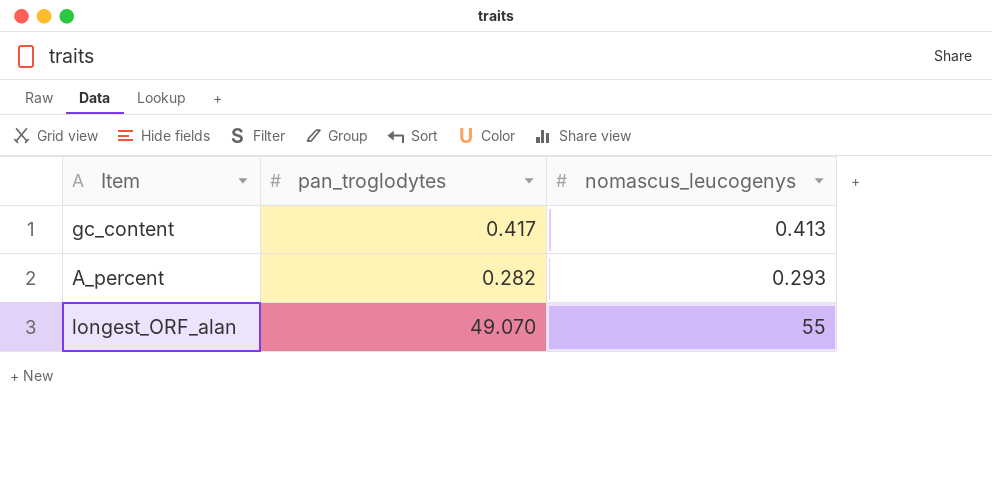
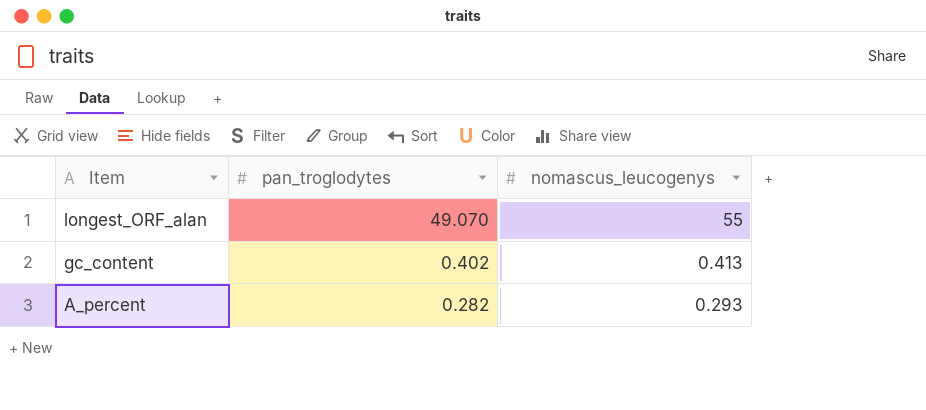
row order: none -> Item descending
gc_content | pan_troglodytes: 0.417 -> 0.402

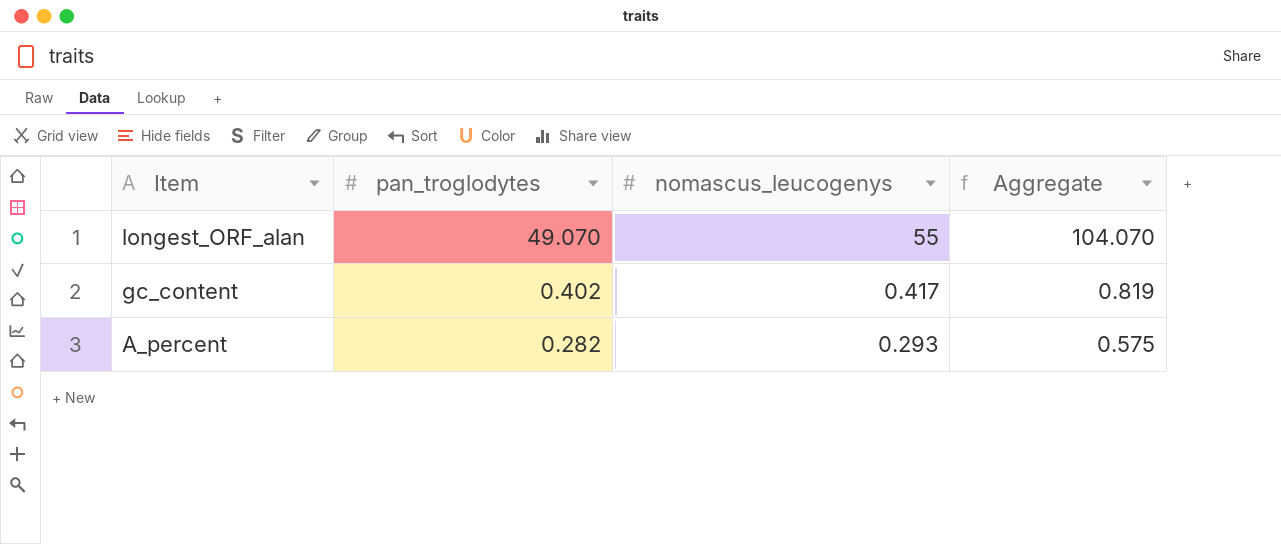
column Aggregate | formula: none -> [pan_troglodytes] + [nomascus_leucogenys]
gc_content | nomascus_leucogenys: 0.413 -> 0.417

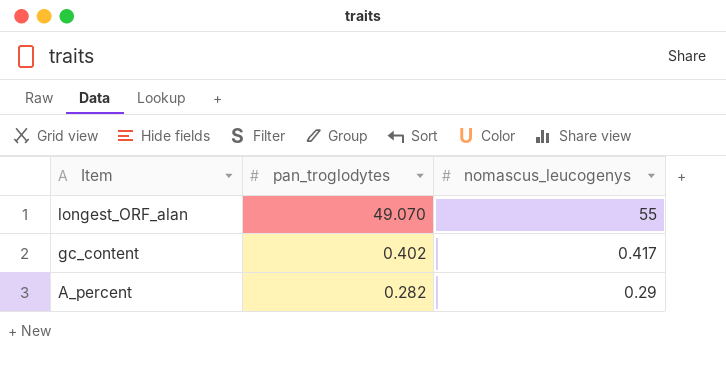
column Aggregate | formula: [pan_troglodytes] + [nomascus_leucogenys] -> none
A_percent | nomascus_leucogenys: 0.293 -> 0.29

